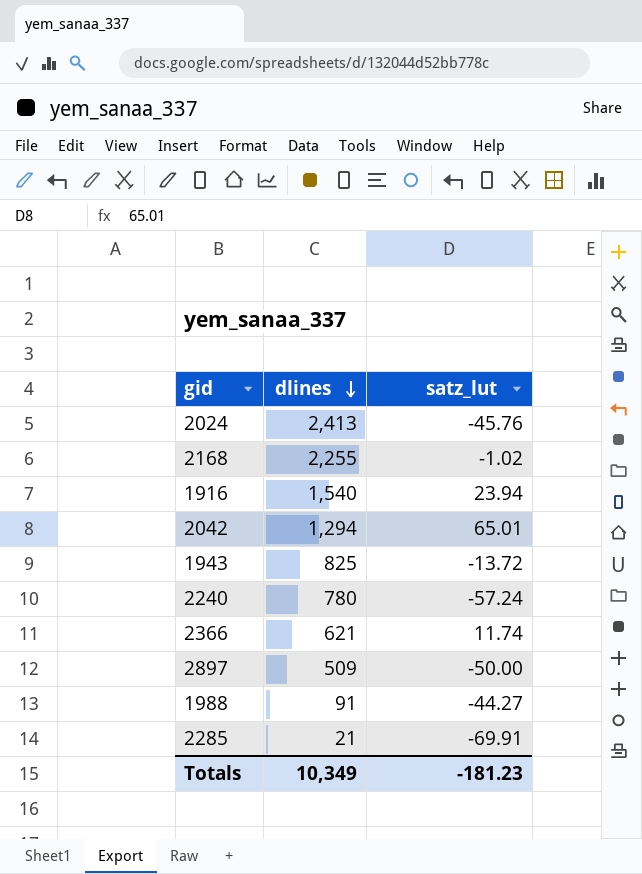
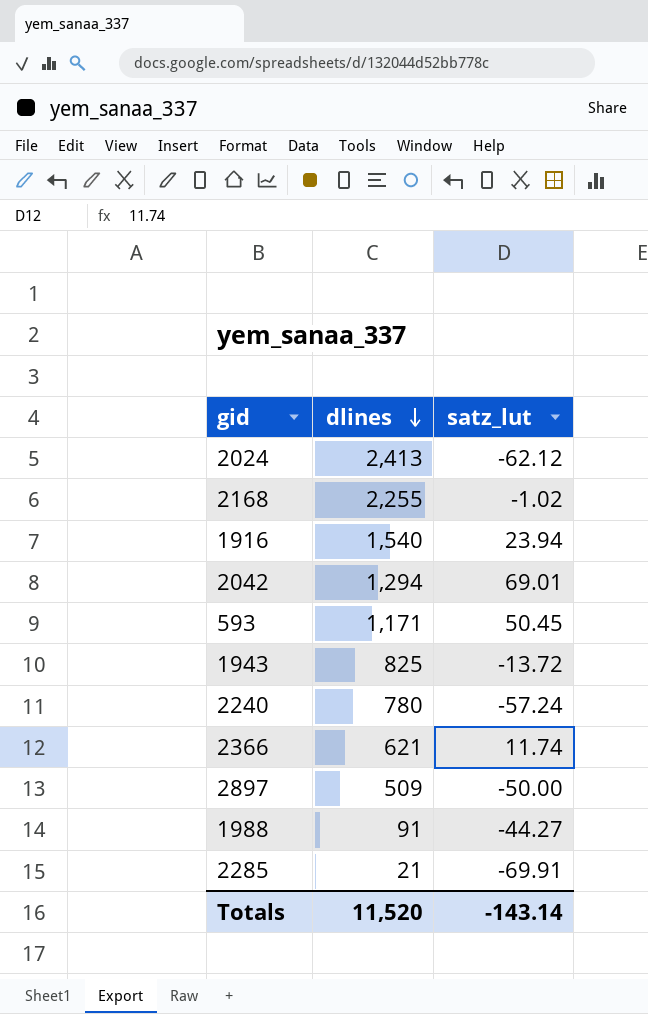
2024 | satz_lut: -45.76 -> -62.12
2042 | satz_lut: 65.01 -> 69.01
row 593: none -> 1,171 | 50.45
Totals | dlines: 10,349 -> 11,520
Totals | satz_lut: -181.23 -> -143.14

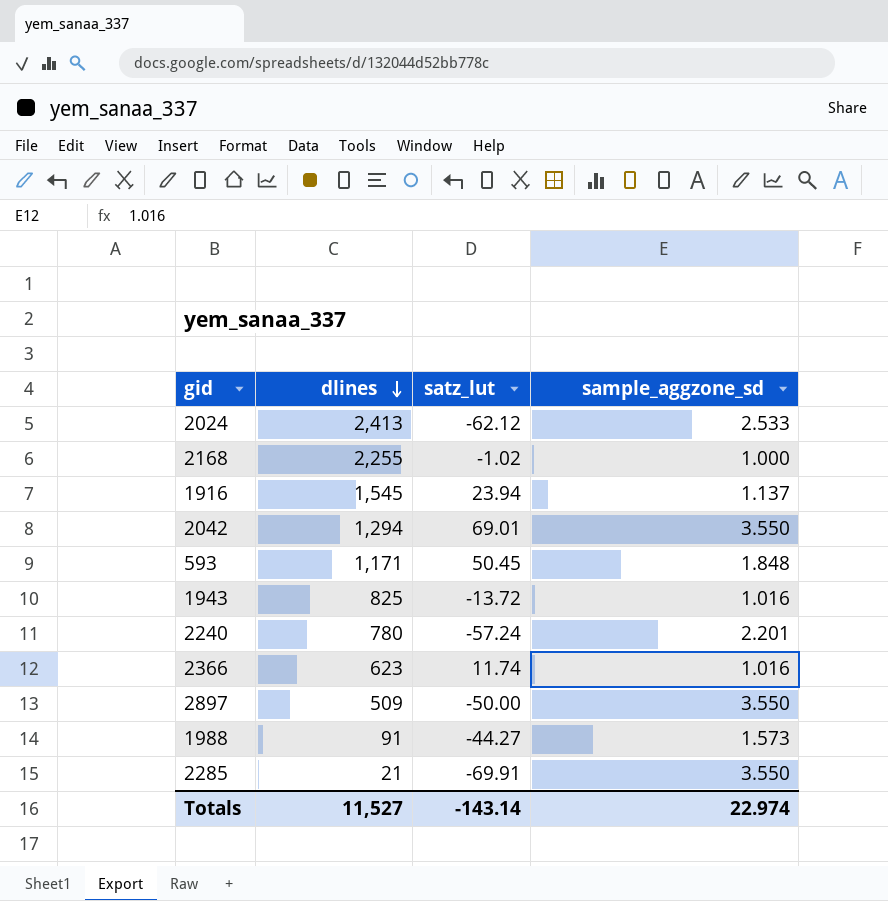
column sample_aggzone_sd | position: none -> 4
1916 | dlines: 1,540 -> 1,545
2366 | dlines: 621 -> 623
Totals | dlines: 11,520 -> 11,527

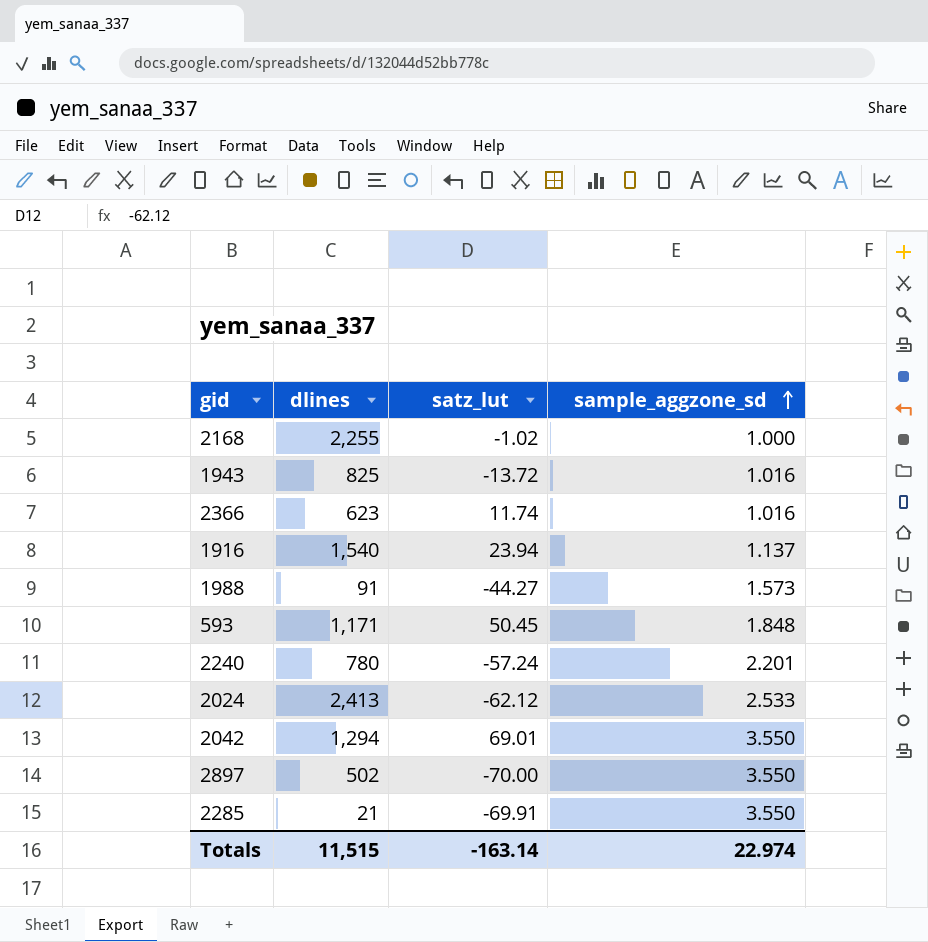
row order: dlines descending -> sample_aggzone_sd ascending
1916 | dlines: 1,545 -> 1,540
2897 | dlines: 509 -> 502
2897 | satz_lut: -50.00 -> -70.00
Totals | dlines: 11,527 -> 11,515
Totals | satz_lut: -143.14 -> -163.14

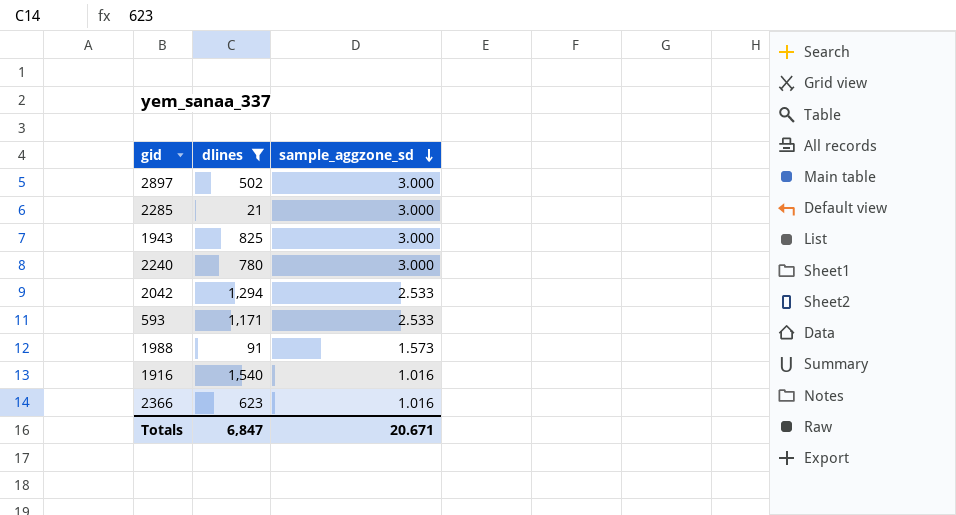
filter: none -> dlines <= 1,540
row order: sample_aggzone_sd ascending -> sample_aggzone_sd descending
column satz_lut | position: 3 -> none
2897 | sample_aggzone_sd: 3.550 -> 3.000
2285 | sample_aggzone_sd: 3.550 -> 3.000
1943 | sample_aggzone_sd: 1.016 -> 3.000
2240 | sample_aggzone_sd: 2.201 -> 3.000
2042 | sample_aggzone_sd: 3.550 -> 2.533
593 | sample_aggzone_sd: 1.848 -> 2.533
1916 | sample_aggzone_sd: 1.137 -> 1.016
Totals | dlines: 11,515 -> 6,847
Totals | sample_aggzone_sd: 22.974 -> 20.671

